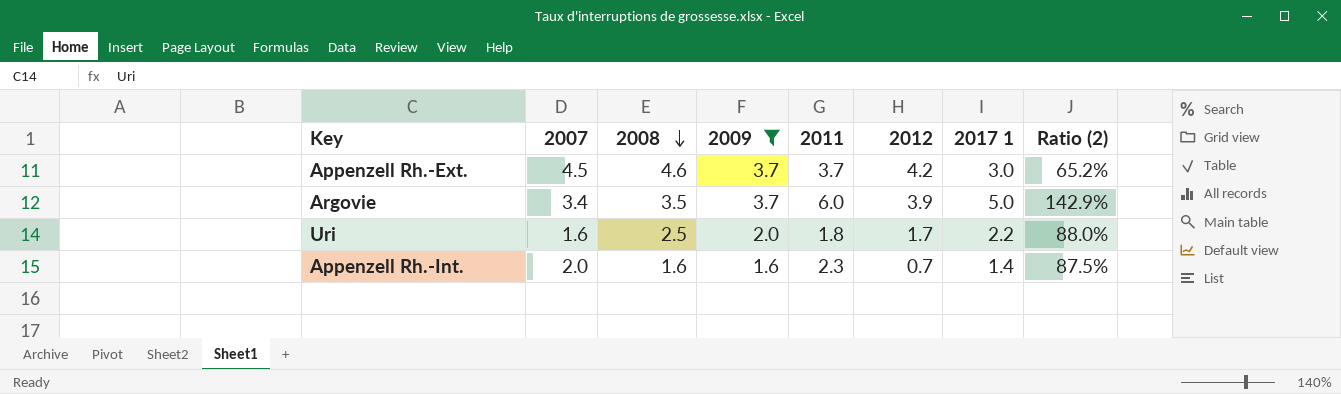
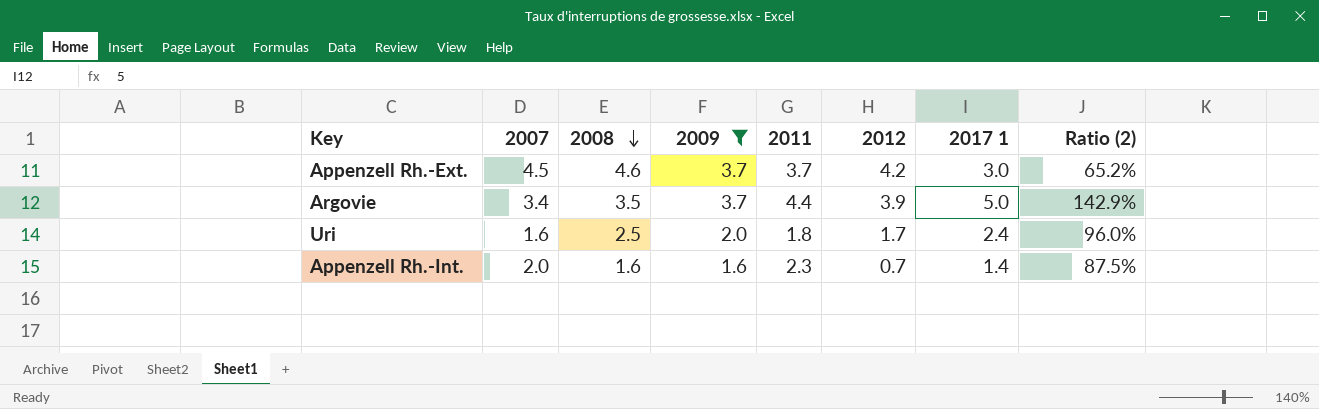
Argovie | 2011: 6.0 -> 4.4
Uri | 2017 1: 2.2 -> 2.4
Uri | Ratio (2): 88.0% -> 96.0%

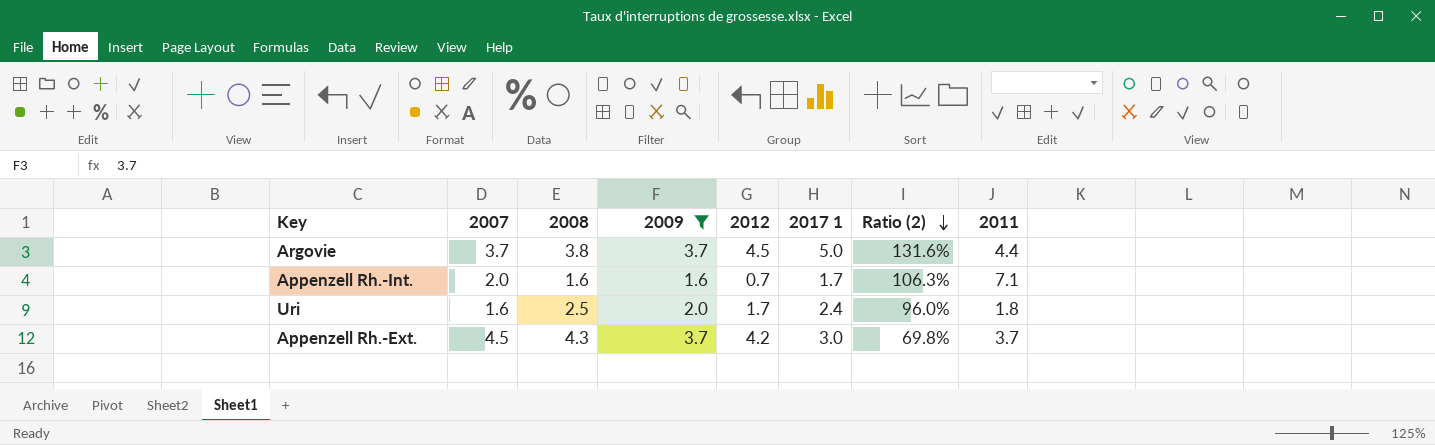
row order: 2008 descending -> Ratio (2) descending
column 2011 | position: 5 -> 8
Argovie | 2007: 3.4 -> 3.7
Argovie | 2008: 3.5 -> 3.8
Argovie | 2012: 3.9 -> 4.5
Argovie | Ratio (2): 142.9% -> 131.6%
Appenzell Rh.-Int. | 2017 1: 1.4 -> 1.7
Appenzell Rh.-Int. | Ratio (2): 87.5% -> 106.3%
Appenzell Rh.-Int. | 2011: 2.3 -> 7.1
Appenzell Rh.-Ext. | 2008: 4.6 -> 4.3
Appenzell Rh.-Ext. | Ratio (2): 65.2% -> 69.8%

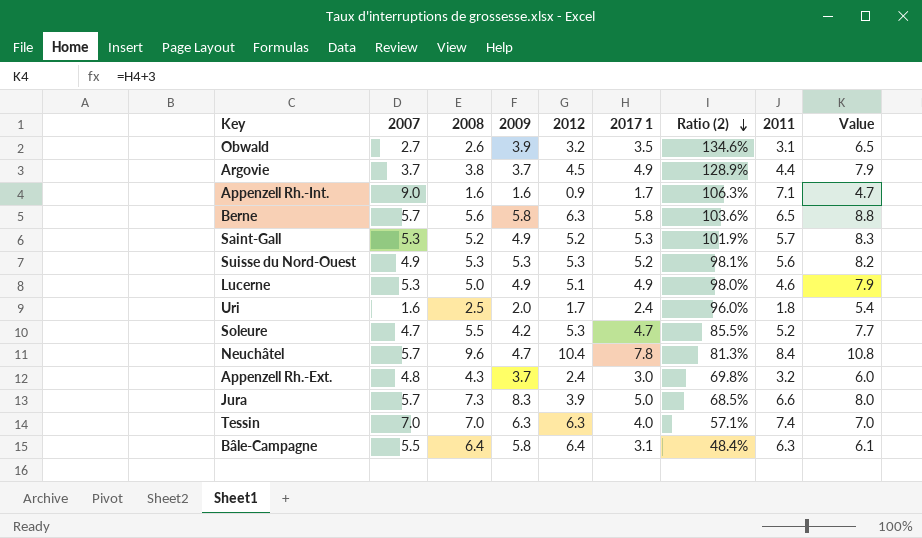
filter: 2009 <= 3.7 -> none
column Value | formula: none -> [2017 1] + 3
Argovie | 2017 1: 5.0 -> 4.9
Argovie | Ratio (2): 131.6% -> 128.9%
Appenzell Rh.-Int. | 2007: 2.0 -> 9.0
Appenzell Rh.-Int. | 2012: 0.7 -> 0.9
Appenzell Rh.-Ext. | 2007: 4.5 -> 4.8
Appenzell Rh.-Ext. | 2012: 4.2 -> 2.4
Appenzell Rh.-Ext. | 2011: 3.7 -> 3.2

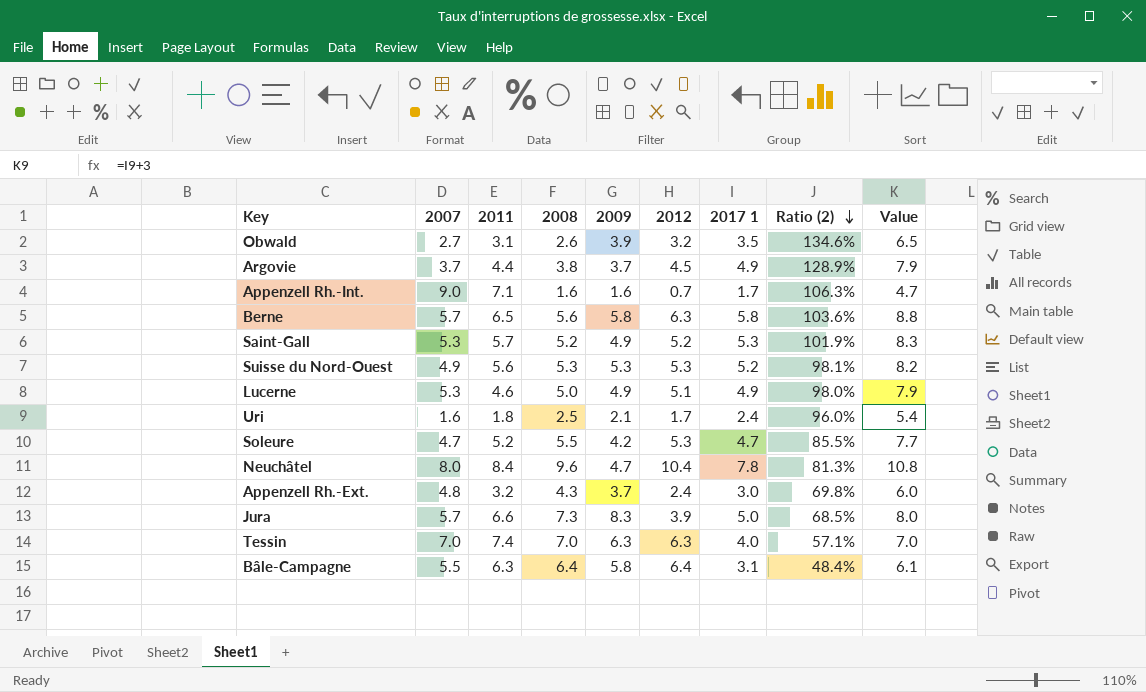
column 2011 | position: 8 -> 3
Appenzell Rh.-Int. | 2012: 0.9 -> 0.7
Uri | 2009: 2.0 -> 2.1
Neuchâtel | 2007: 5.7 -> 8.0

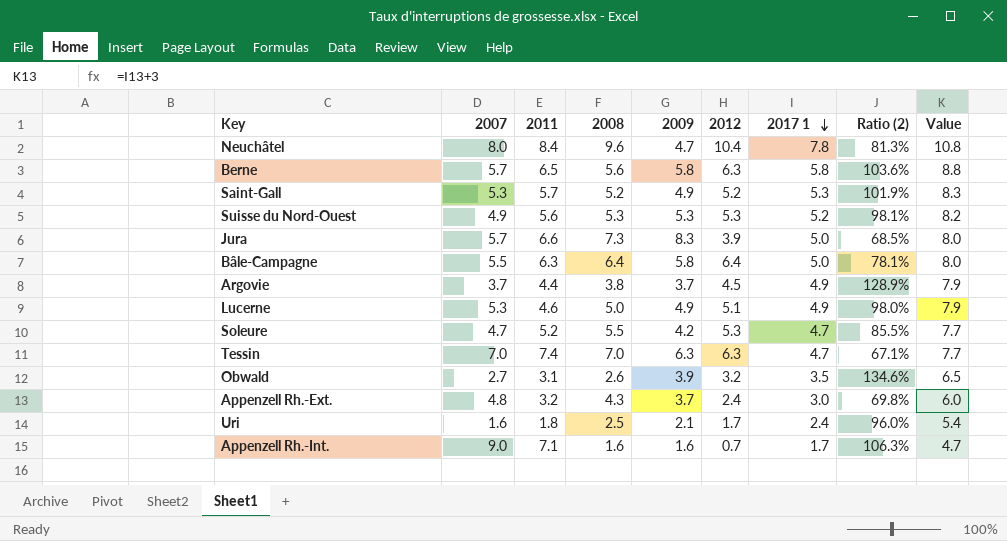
row order: Ratio (2) descending -> 2017 1 descending
Bâle-Campagne | 2017 1: 3.1 -> 5.0
Bâle-Campagne | Ratio (2): 48.4% -> 78.1%
Bâle-Campagne | Value: 6.1 -> 8.0
Tessin | 2017 1: 4.0 -> 4.7
Tessin | Ratio (2): 57.1% -> 67.1%
Tessin | Value: 7.0 -> 7.7

